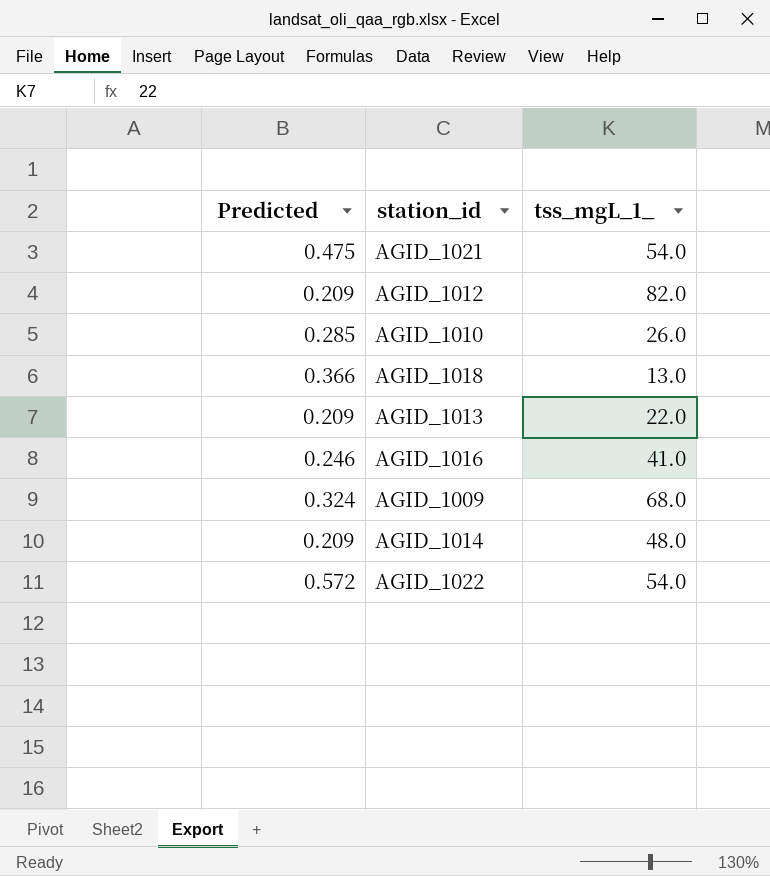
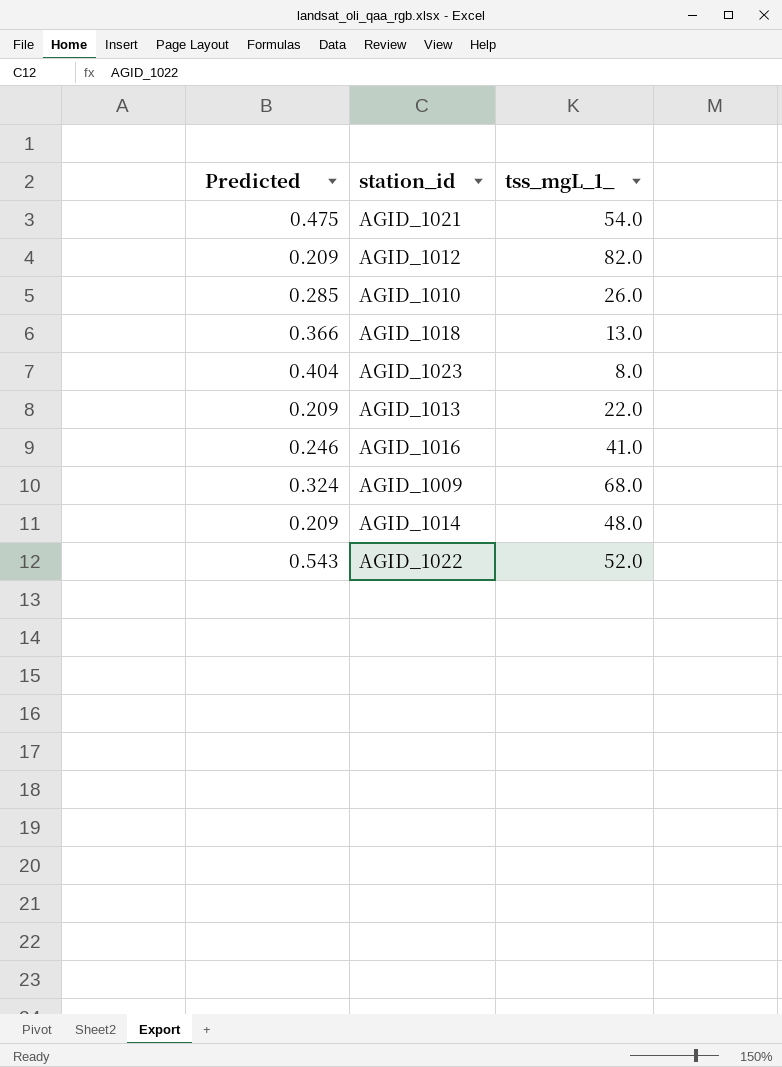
row AGID_1023: none -> 0.404 | 8.0
AGID_1022 | Predicted: 0.572 -> 0.543
AGID_1022 | tss_mgL_1_: 54.0 -> 52.0

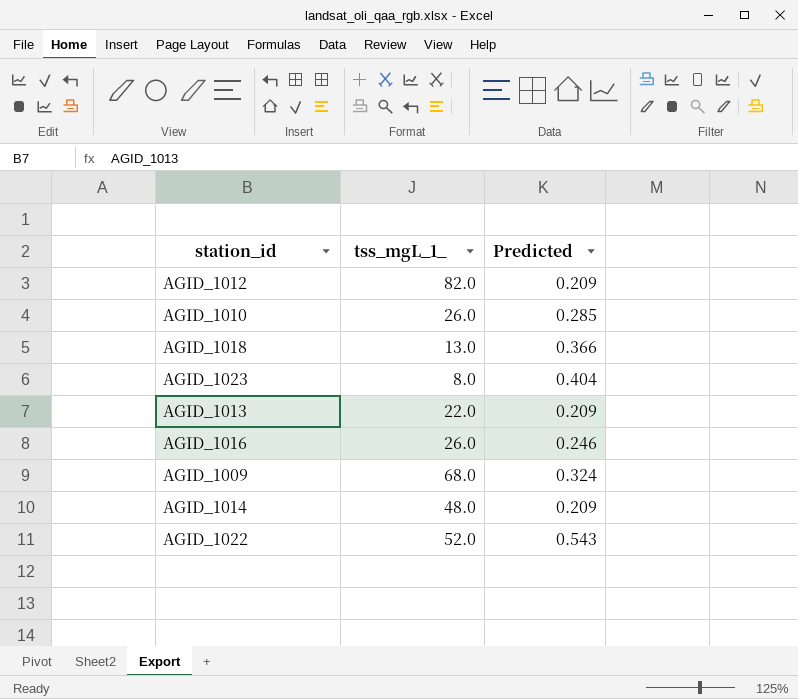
column Predicted | position: 1 -> 3
row AGID_1021: 0.475 | 54.0 -> none
AGID_1016 | tss_mgL_1_: 41.0 -> 26.0

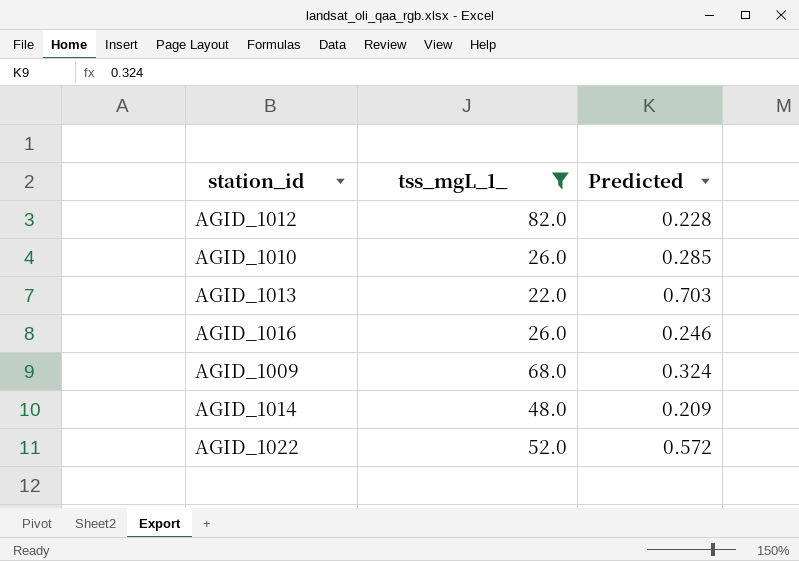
filter: none -> tss_mgL_1_ >= 22.0
AGID_1012 | Predicted: 0.209 -> 0.228
AGID_1013 | Predicted: 0.209 -> 0.703
AGID_1022 | Predicted: 0.543 -> 0.572

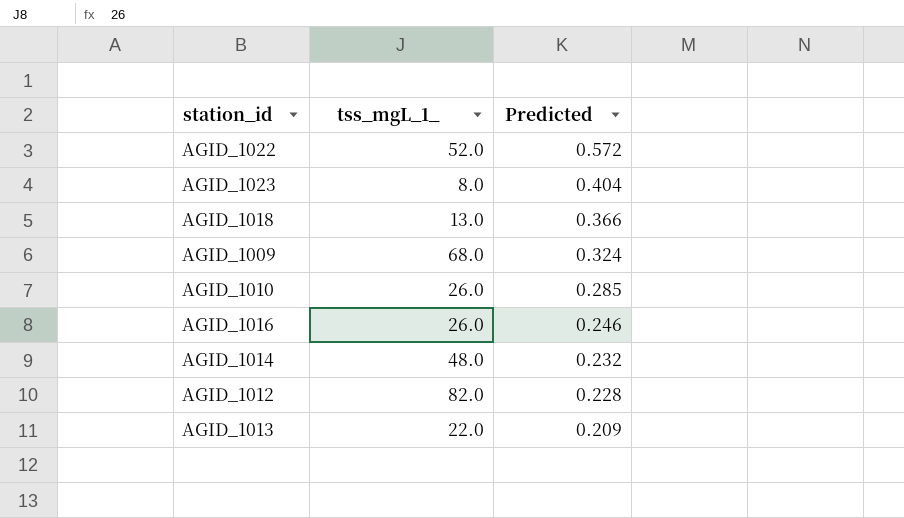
filter: tss_mgL_1_ >= 22.0 -> none
row order: none -> Predicted descending
AGID_1014 | Predicted: 0.209 -> 0.232
AGID_1013 | Predicted: 0.703 -> 0.209

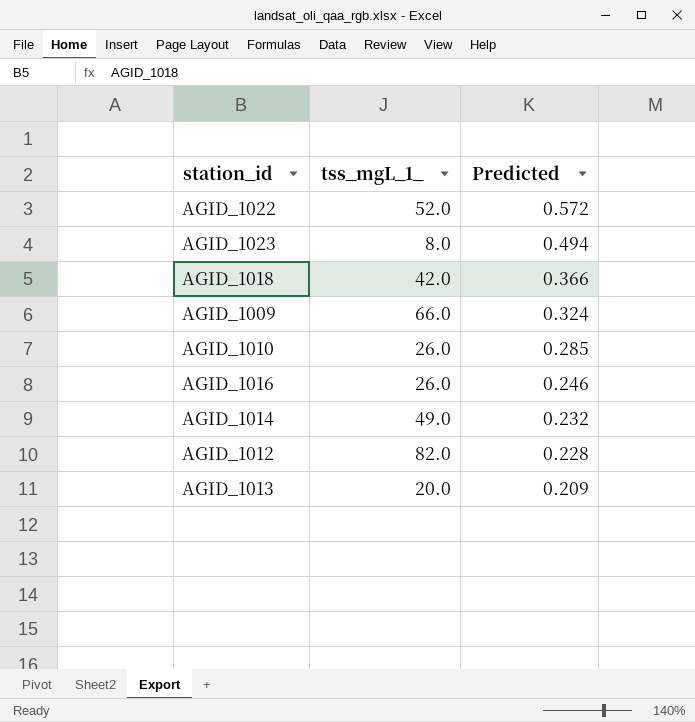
AGID_1023 | Predicted: 0.404 -> 0.494
AGID_1018 | tss_mgL_1_: 13.0 -> 42.0
AGID_1009 | tss_mgL_1_: 68.0 -> 66.0
AGID_1014 | tss_mgL_1_: 48.0 -> 49.0
AGID_1013 | tss_mgL_1_: 22.0 -> 20.0

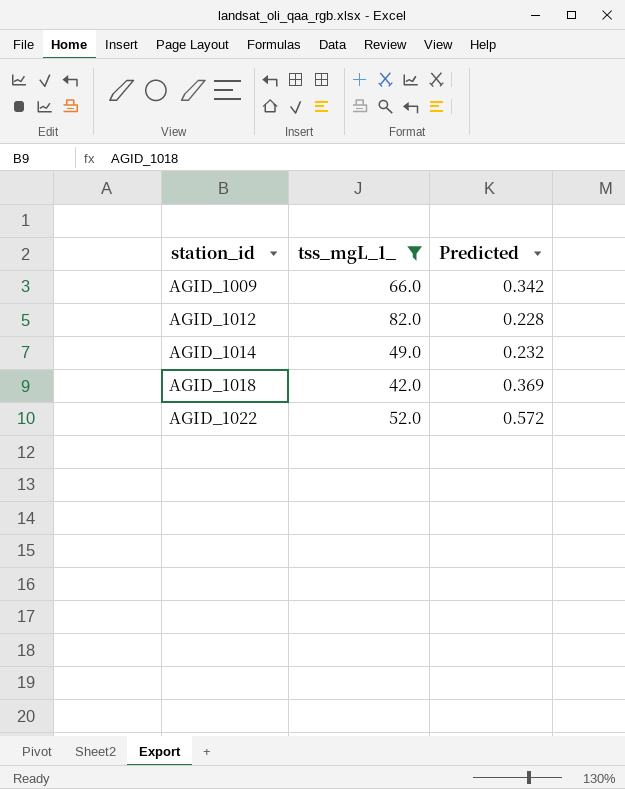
filter: none -> tss_mgL_1_ >= 42.0
row order: Predicted descending -> station_id ascending
AGID_1009 | Predicted: 0.324 -> 0.342
AGID_1018 | Predicted: 0.366 -> 0.369

